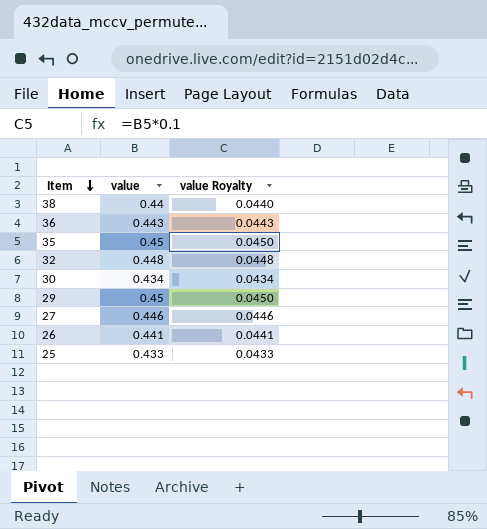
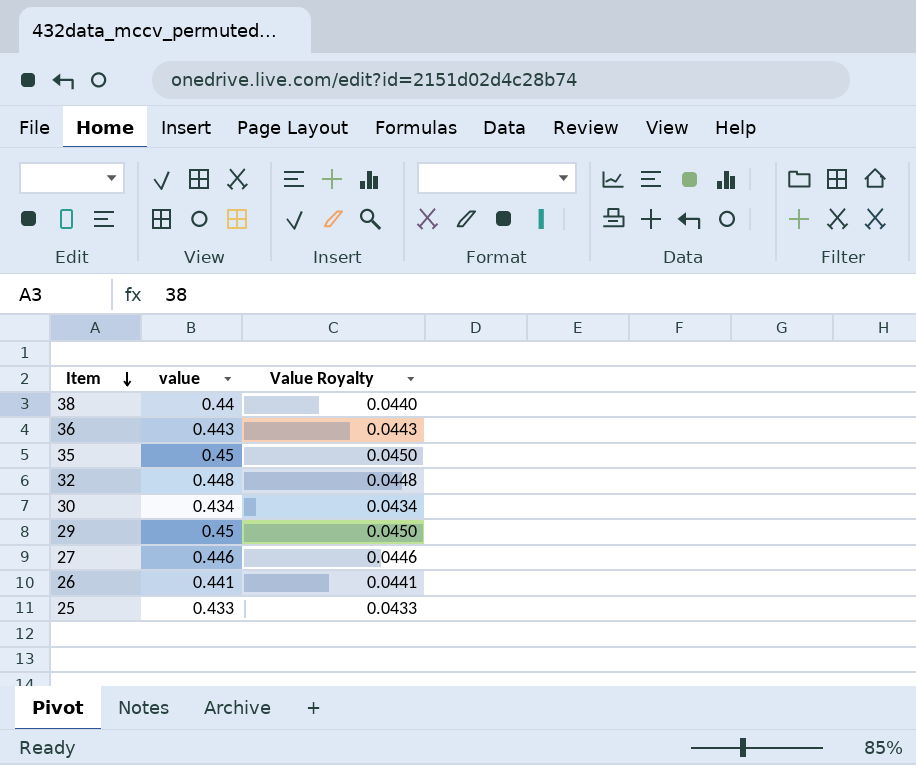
column name: value Royalty -> Value Royalty

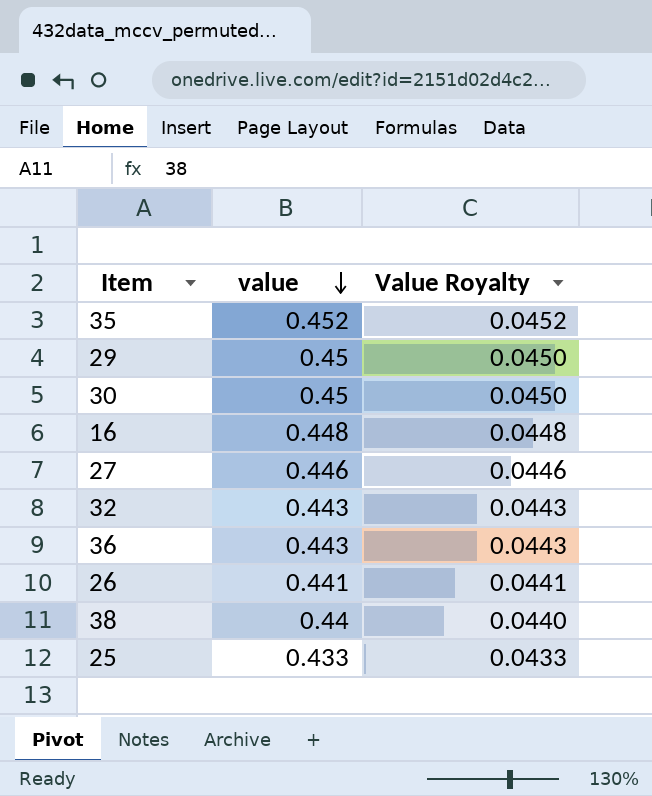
row order: Item descending -> value descending
35 | value: 0.45 -> 0.452
35 | Value Royalty: 0.0450 -> 0.0452
30 | value: 0.434 -> 0.45
30 | Value Royalty: 0.0434 -> 0.0450
row 16: none -> 0.448 | 0.0448
32 | value: 0.448 -> 0.443
32 | Value Royalty: 0.0448 -> 0.0443

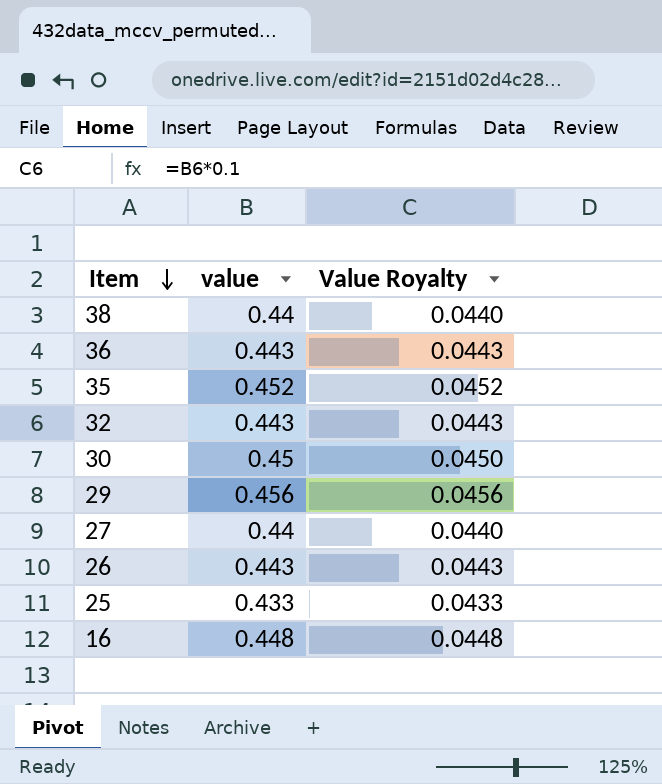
row order: value descending -> Item descending
29 | value: 0.45 -> 0.456
29 | Value Royalty: 0.0450 -> 0.0456
27 | value: 0.446 -> 0.44
27 | Value Royalty: 0.0446 -> 0.0440
26 | value: 0.441 -> 0.443
26 | Value Royalty: 0.0441 -> 0.0443

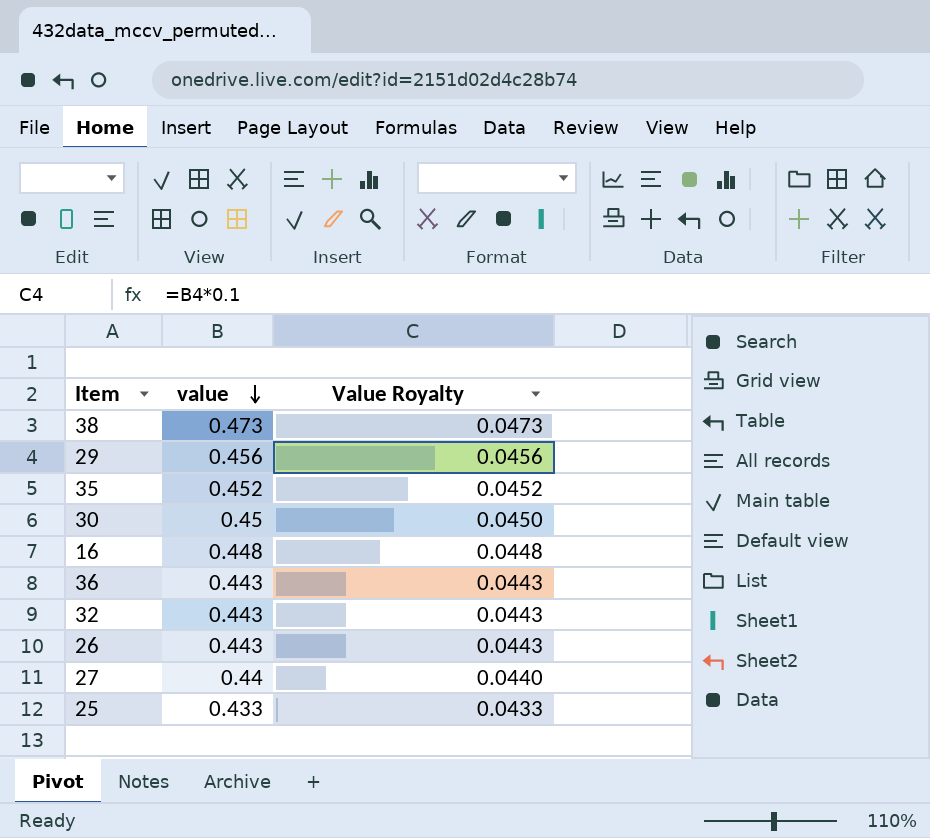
row order: Item descending -> value descending
38 | value: 0.44 -> 0.473
38 | Value Royalty: 0.0440 -> 0.0473

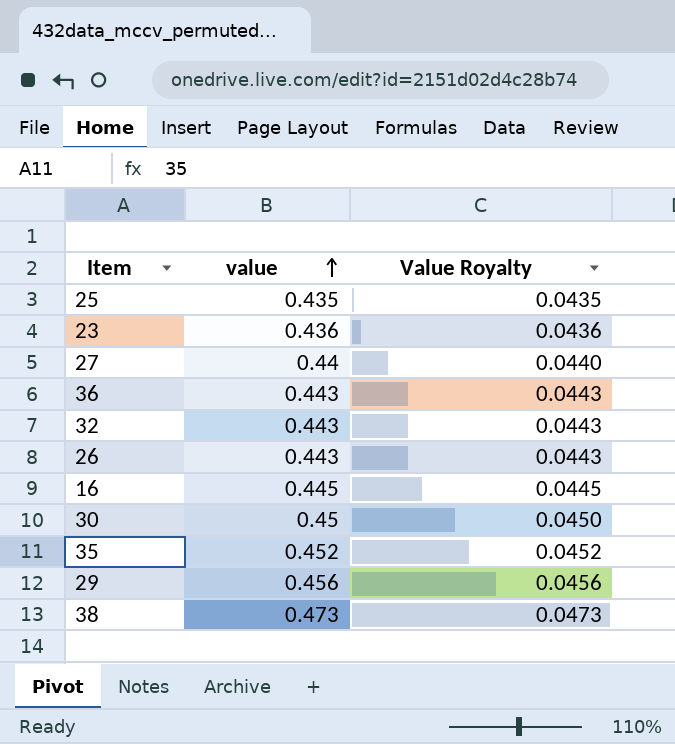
row order: value descending -> value ascending
25 | value: 0.433 -> 0.435
25 | Value Royalty: 0.0433 -> 0.0435
row 23: none -> 0.436 | 0.0436
16 | value: 0.448 -> 0.445
16 | Value Royalty: 0.0448 -> 0.0445

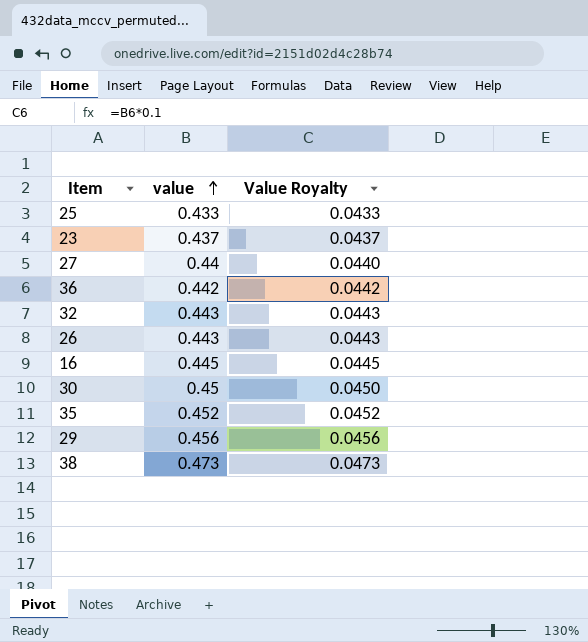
25 | value: 0.435 -> 0.433
25 | Value Royalty: 0.0435 -> 0.0433
23 | value: 0.436 -> 0.437
23 | Value Royalty: 0.0436 -> 0.0437
36 | value: 0.443 -> 0.442
36 | Value Royalty: 0.0443 -> 0.0442

